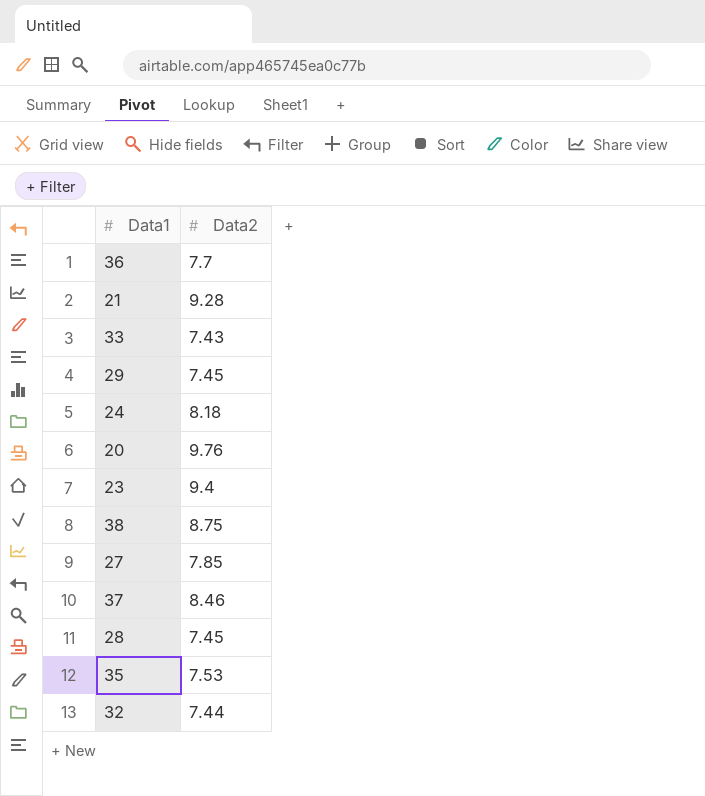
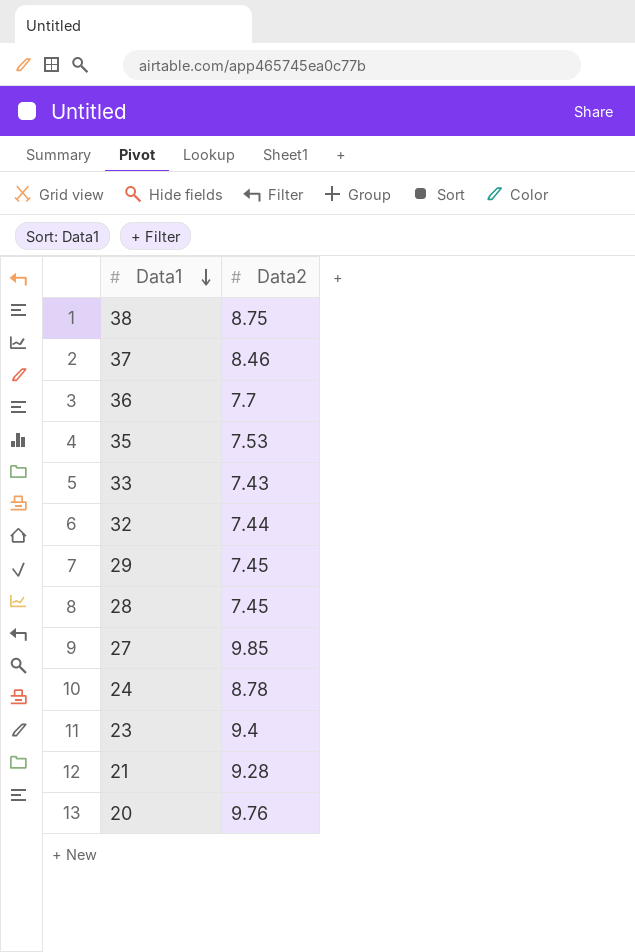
row order: none -> Data1 descending
27 | Data2: 7.85 -> 9.85
24 | Data2: 8.18 -> 8.78

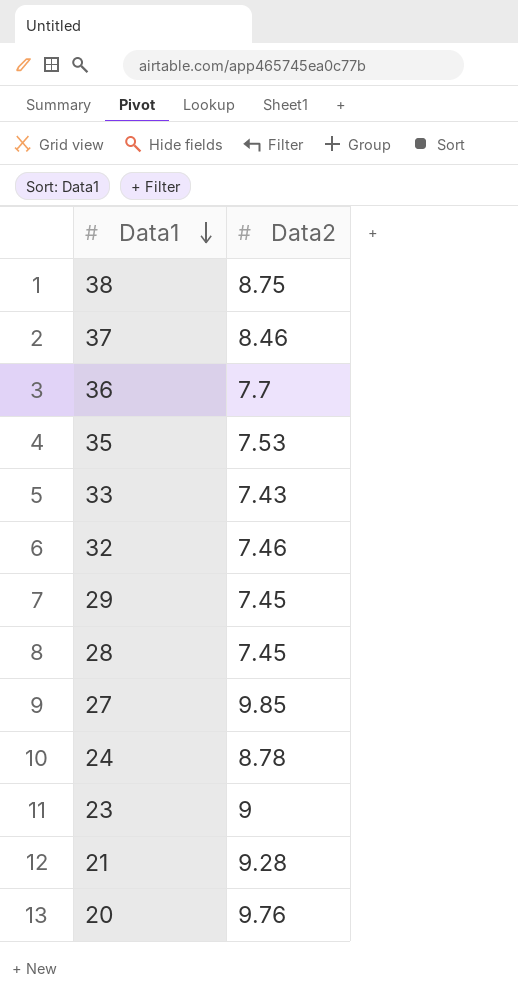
32 | Data2: 7.44 -> 7.46
23 | Data2: 9.4 -> 9

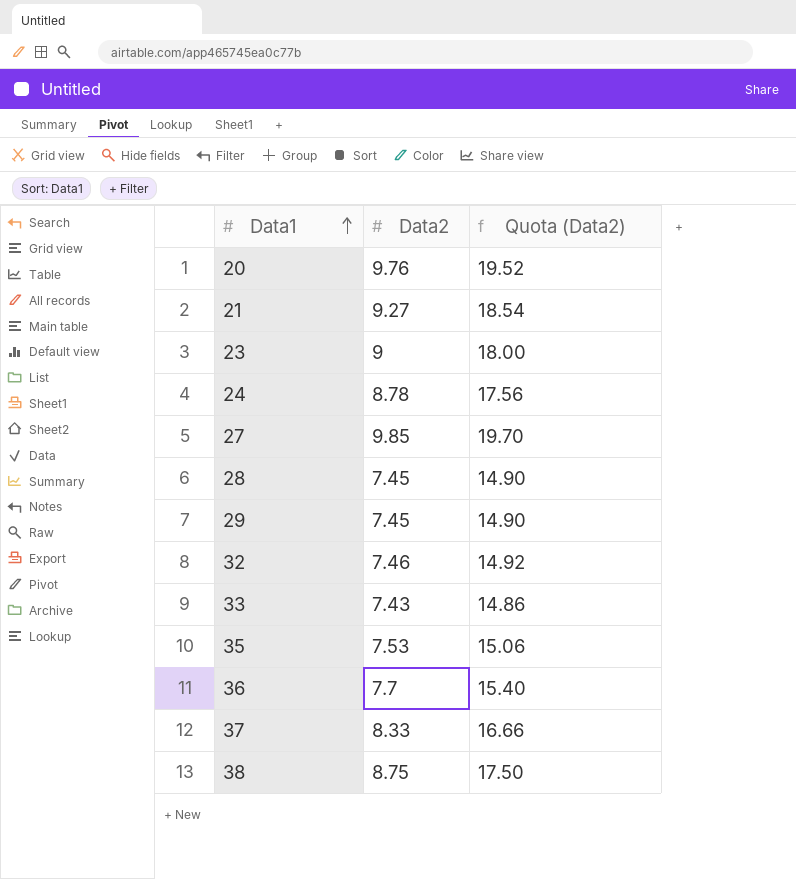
row order: Data1 descending -> Data1 ascending
column Quota (Data2) | formula: none -> [Data2] * 2
21 | Data2: 9.28 -> 9.27
37 | Data2: 8.46 -> 8.33

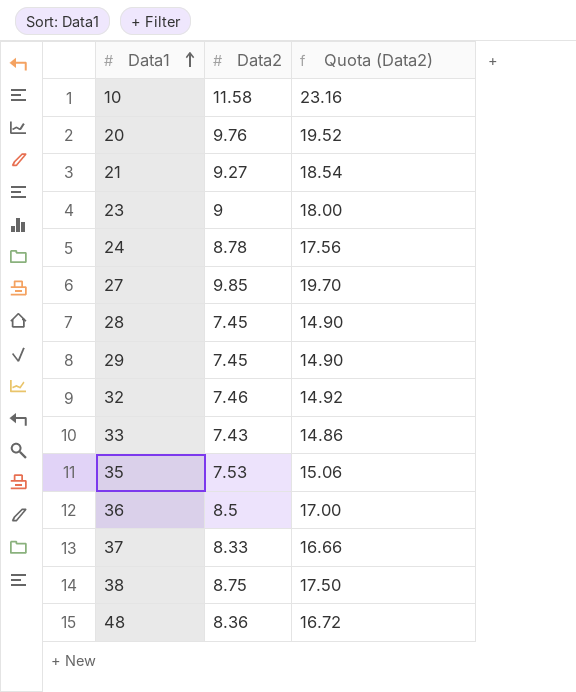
row 10: none -> 11.58 | 23.16
36 | Data2: 7.7 -> 8.5
36 | Quota (Data2): 15.40 -> 17.00
row 48: none -> 8.36 | 16.72

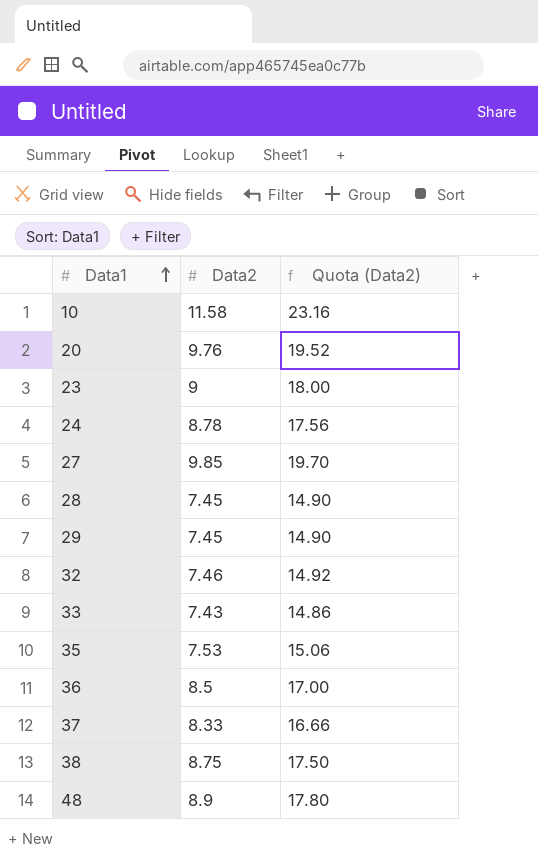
row 21: 9.27 | 18.54 -> none
48 | Data2: 8.36 -> 8.9
48 | Quota (Data2): 16.72 -> 17.80

